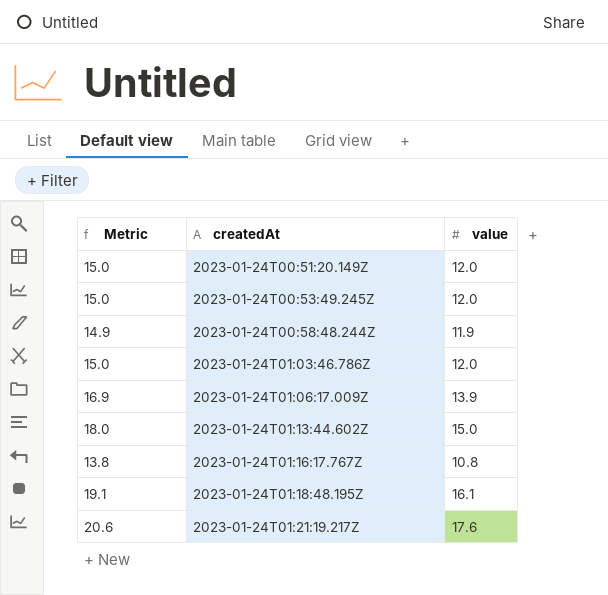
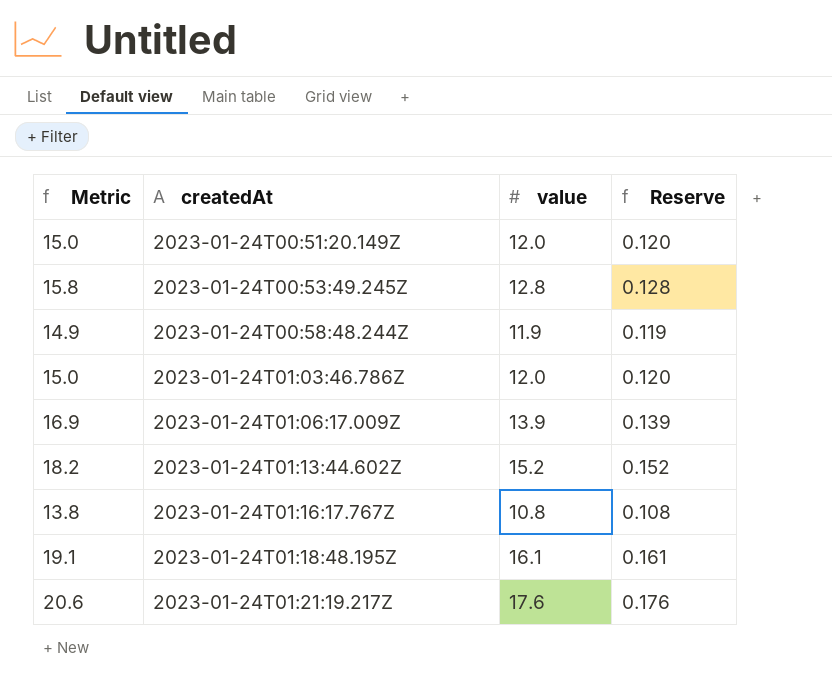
column Reserve | formula: none -> [value] * 0.01
2023-01-24T00:53:49.245Z | Metric: 15.0 -> 15.8
2023-01-24T00:53:49.245Z | value: 12.0 -> 12.8
2023-01-24T01:13:44.602Z | Metric: 18.0 -> 18.2
2023-01-24T01:13:44.602Z | value: 15.0 -> 15.2

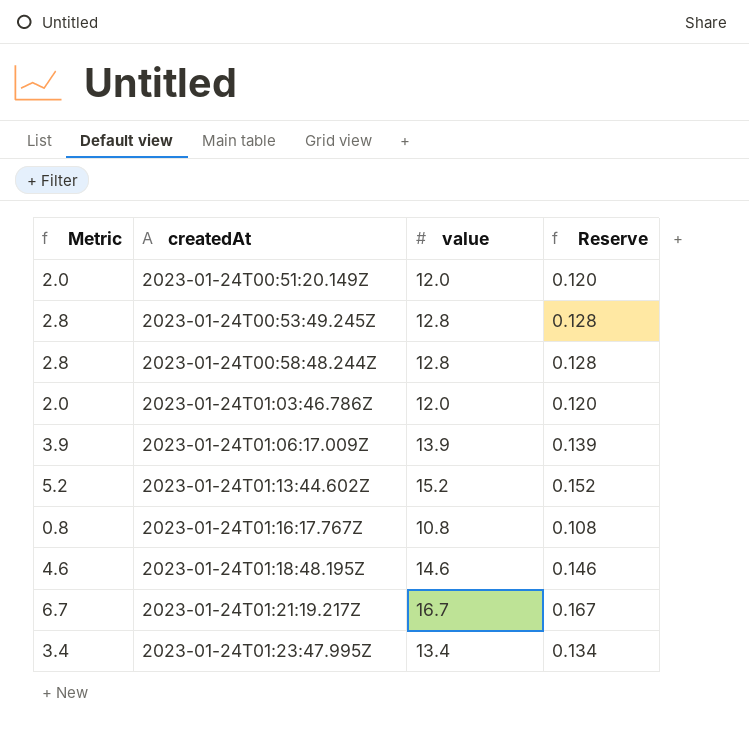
column Metric | formula: [value] + 3 -> [value] - 10
2023-01-24T00:58:48.244Z | value: 11.9 -> 12.8
2023-01-24T00:58:48.244Z | Reserve: 0.119 -> 0.128
2023-01-24T01:18:48.195Z | value: 16.1 -> 14.6
2023-01-24T01:18:48.195Z | Reserve: 0.161 -> 0.146
2023-01-24T01:21:19.217Z | value: 17.6 -> 16.7
2023-01-24T01:21:19.217Z | Reserve: 0.176 -> 0.167
row 2023-01-24T01:23:47.995Z: none -> 3.4 | 13.4 | 0.134

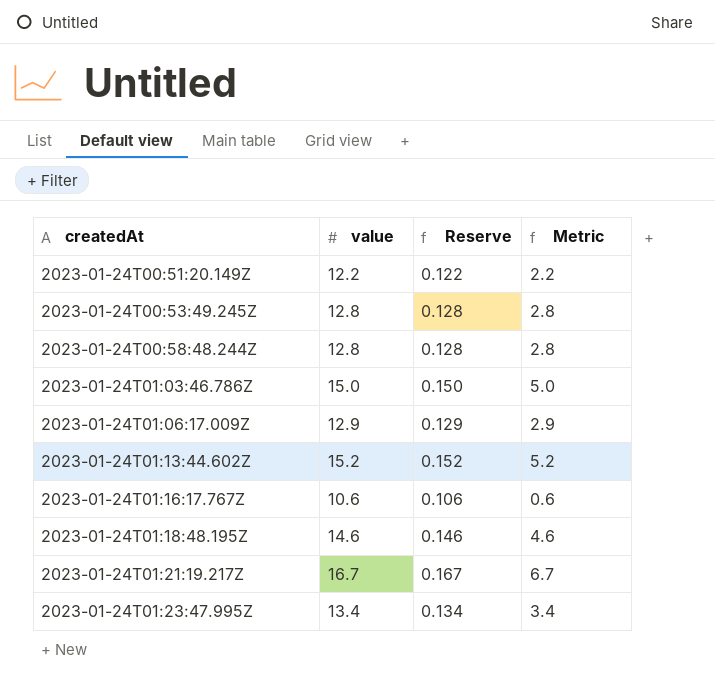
column Metric | position: 1 -> 4
2023-01-24T00:51:20.149Z | value: 12.0 -> 12.2
2023-01-24T00:51:20.149Z | Reserve: 0.120 -> 0.122
2023-01-24T00:51:20.149Z | Metric: 2.0 -> 2.2
2023-01-24T01:03:46.786Z | value: 12.0 -> 15.0
2023-01-24T01:03:46.786Z | Reserve: 0.120 -> 0.150
2023-01-24T01:03:46.786Z | Metric: 2.0 -> 5.0
2023-01-24T01:06:17.009Z | value: 13.9 -> 12.9
2023-01-24T01:06:17.009Z | Reserve: 0.139 -> 0.129
2023-01-24T01:06:17.009Z | Metric: 3.9 -> 2.9
2023-01-24T01:16:17.767Z | value: 10.8 -> 10.6
2023-01-24T01:16:17.767Z | Reserve: 0.108 -> 0.106
2023-01-24T01:16:17.767Z | Metric: 0.8 -> 0.6

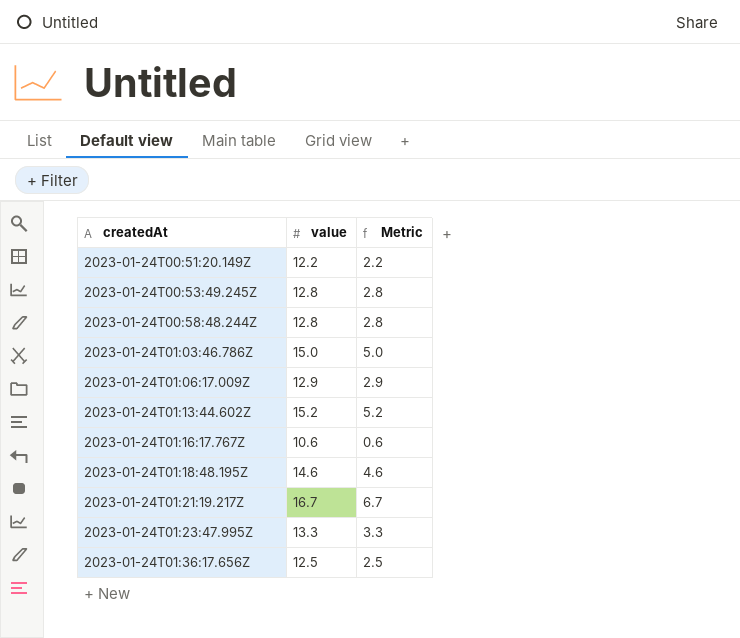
column Reserve | formula: [value] * 0.01 -> none
2023-01-24T01:23:47.995Z | value: 13.4 -> 13.3
2023-01-24T01:23:47.995Z | Metric: 3.4 -> 3.3
row 2023-01-24T01:36:17.656Z: none -> 12.5 | 2.5

